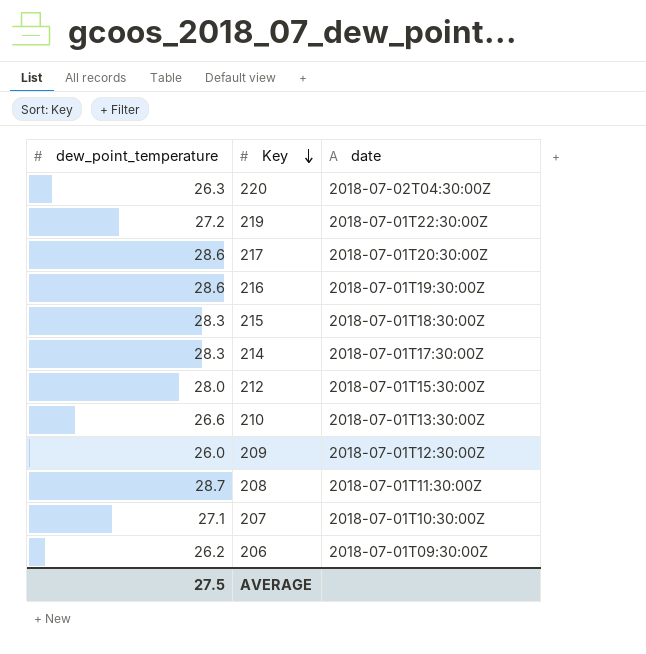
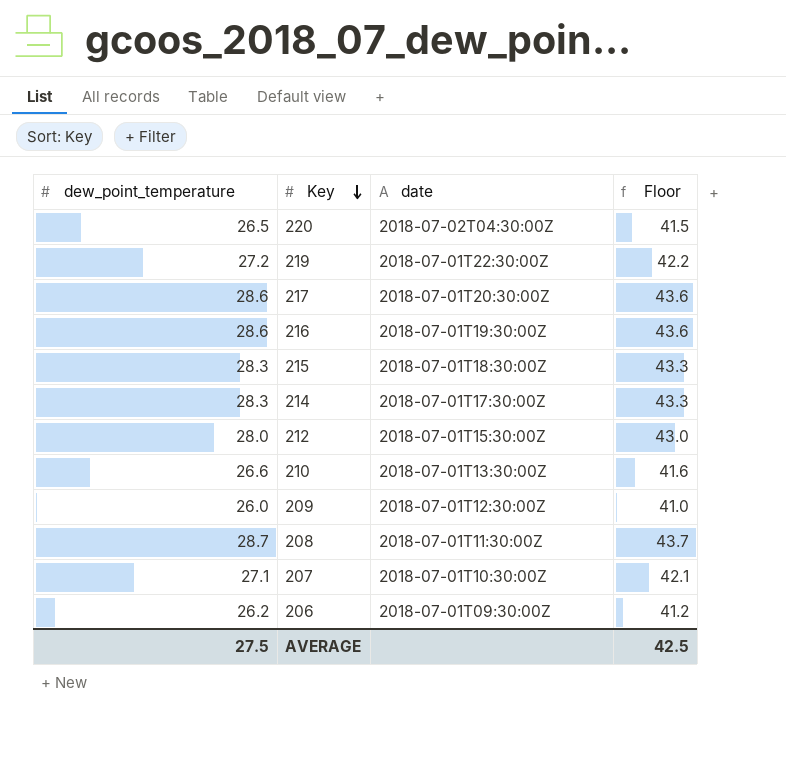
column Floor | formula: none -> [dew_point_temperature] + 15
220 | dew_point_temperature: 26.3 -> 26.5

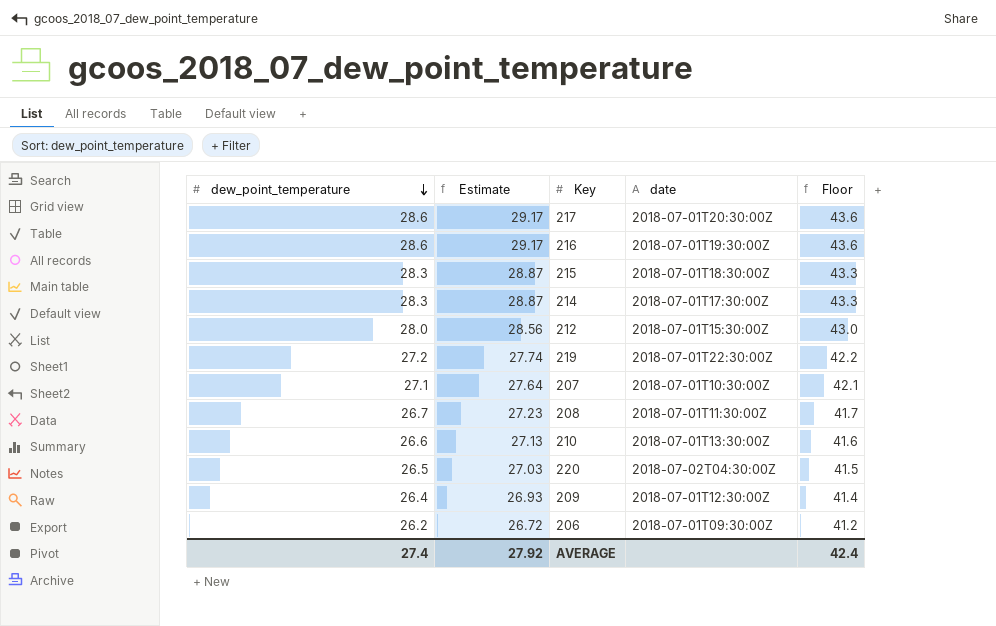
row order: Key descending -> dew_point_temperature descending
column Estimate | formula: none -> [dew_point_temperature] * 1.02
208 | dew_point_temperature: 28.7 -> 26.7
208 | Floor: 43.7 -> 41.7
209 | dew_point_temperature: 26.0 -> 26.4
209 | Floor: 41.0 -> 41.4
AVERAGE | dew_point_temperature: 27.5 -> 27.4
AVERAGE | Floor: 42.5 -> 42.4

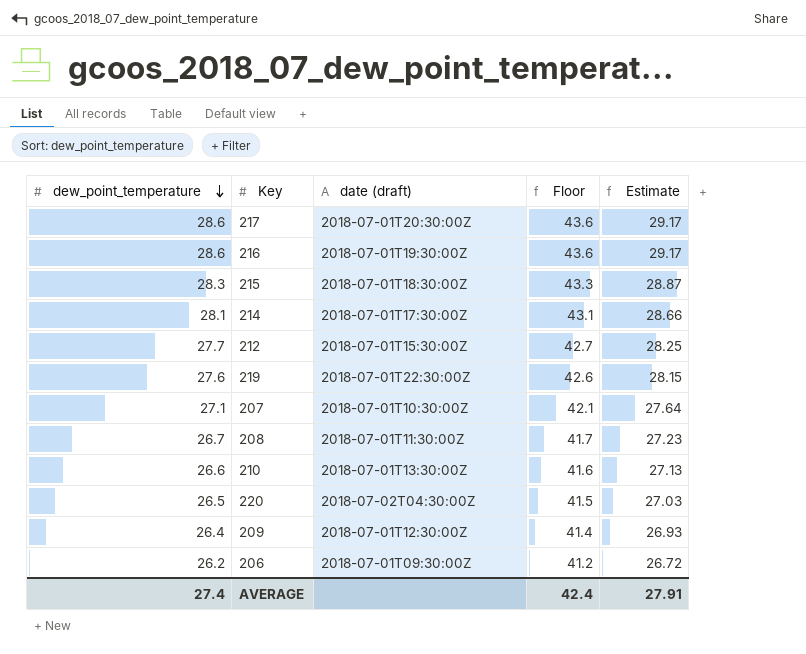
column name: date -> date (draft)
column Estimate | position: 2 -> 5
214 | dew_point_temperature: 28.3 -> 28.1
214 | Floor: 43.3 -> 43.1
214 | Estimate: 28.87 -> 28.66
212 | dew_point_temperature: 28.0 -> 27.7
212 | Floor: 43.0 -> 42.7
212 | Estimate: 28.56 -> 28.25
219 | dew_point_temperature: 27.2 -> 27.6
219 | Floor: 42.2 -> 42.6
219 | Estimate: 27.74 -> 28.15
AVERAGE | Estimate: 27.92 -> 27.91

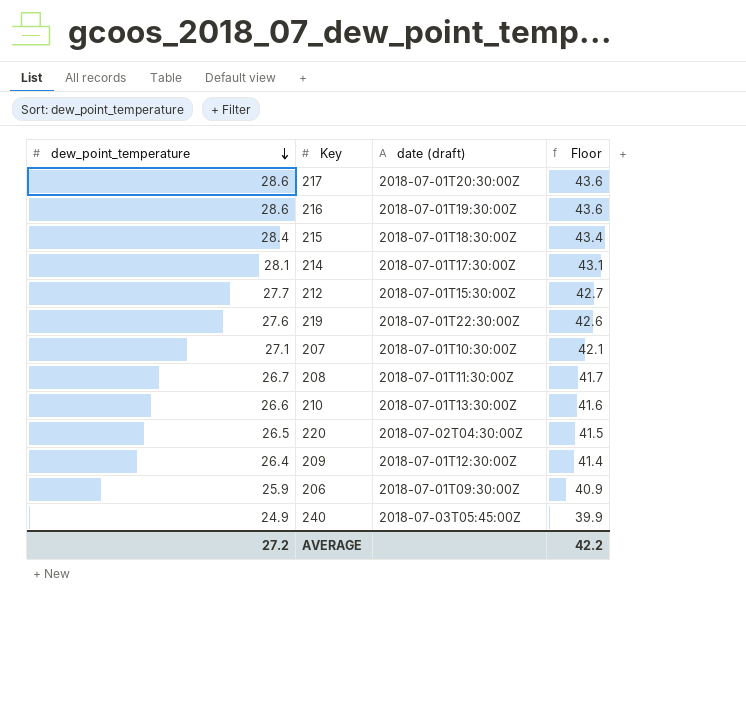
column Estimate | formula: [dew_point_temperature] * 1.02 -> none
215 | dew_point_temperature: 28.3 -> 28.4
215 | Floor: 43.3 -> 43.4
206 | dew_point_temperature: 26.2 -> 25.9
206 | Floor: 41.2 -> 40.9
row 240: none -> 24.9 | 2018-07-03T05:45:00Z | 39.9
AVERAGE | dew_point_temperature: 27.4 -> 27.2
AVERAGE | Floor: 42.4 -> 42.2

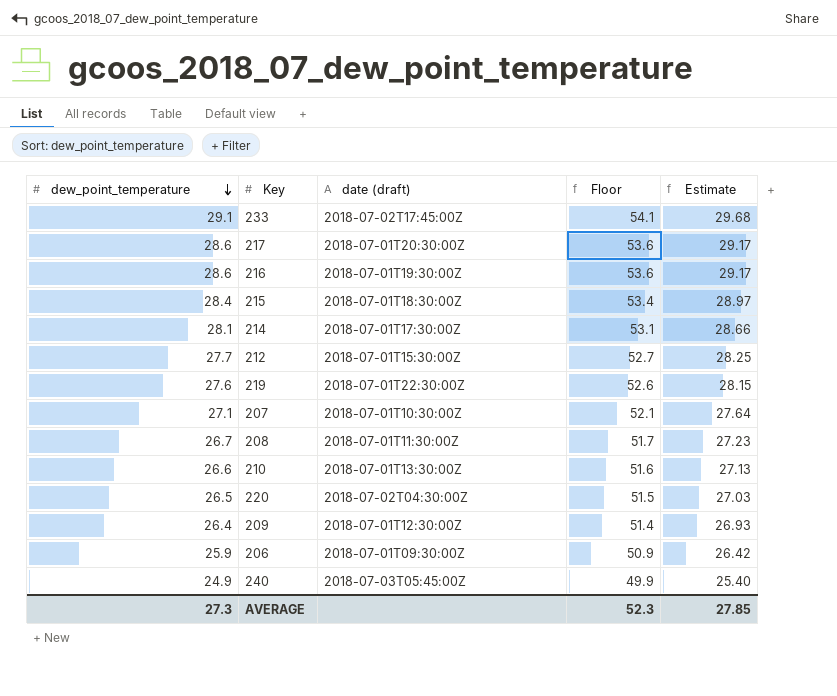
column Floor | formula: [dew_point_temperature] + 15 -> [dew_point_temperature] + 25
column Estimate | formula: none -> [dew_point_temperature] * 1.02
row 233: none -> 29.1 | 2018-07-02T17:45:00Z | 54.1 | 29.68
AVERAGE | dew_point_temperature: 27.2 -> 27.3
AVERAGE | Floor: 42.2 -> 52.3

